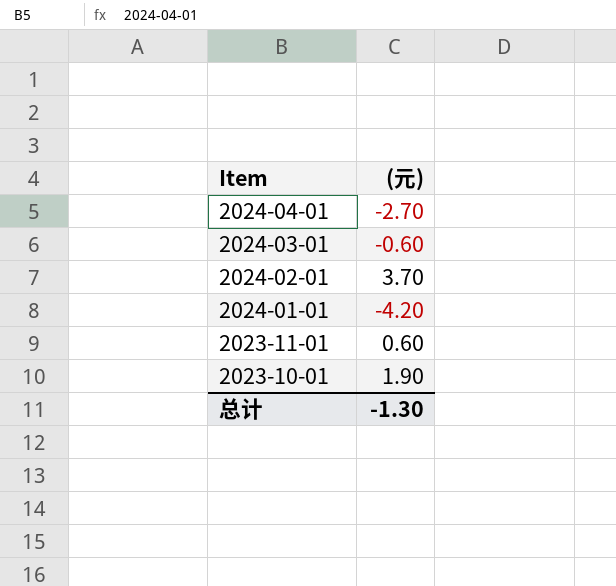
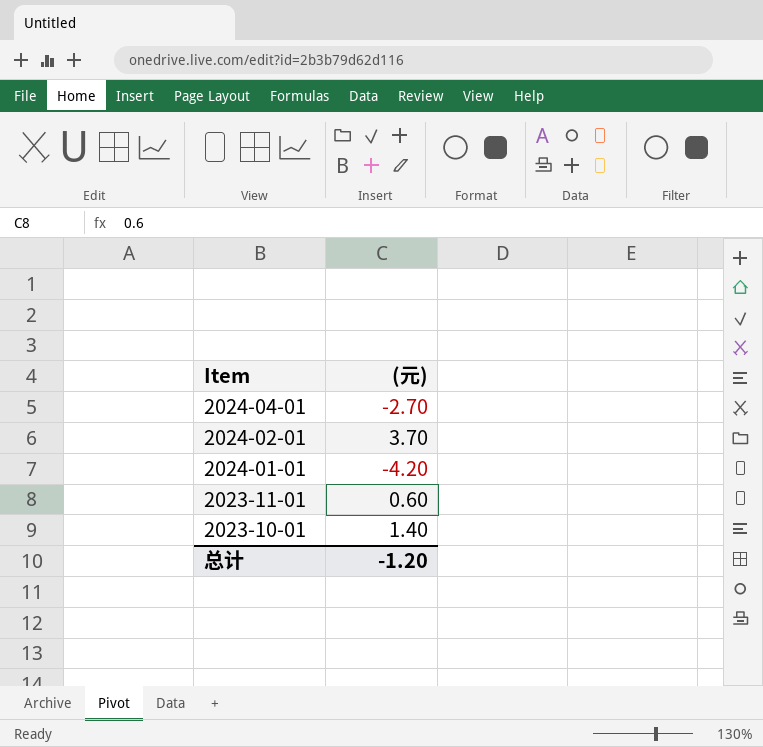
row 2024-03-01: -0.60 -> none
2023-10-01 | (元): 1.90 -> 1.40
总计 | (元): -1.30 -> -1.20

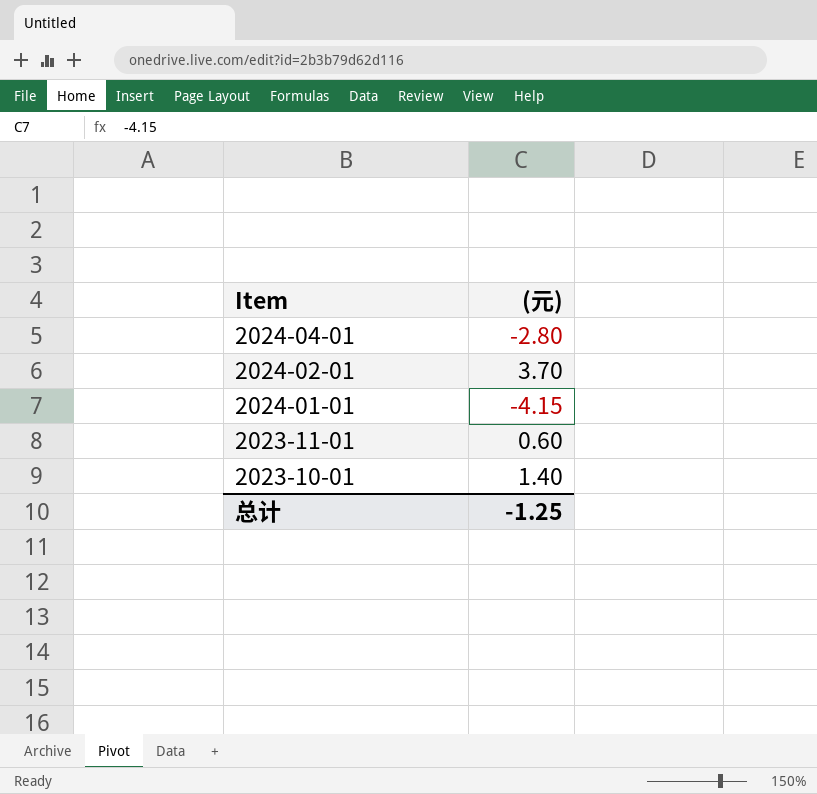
2024-04-01 | (元): -2.70 -> -2.80
2024-01-01 | (元): -4.20 -> -4.15
总计 | (元): -1.20 -> -1.25

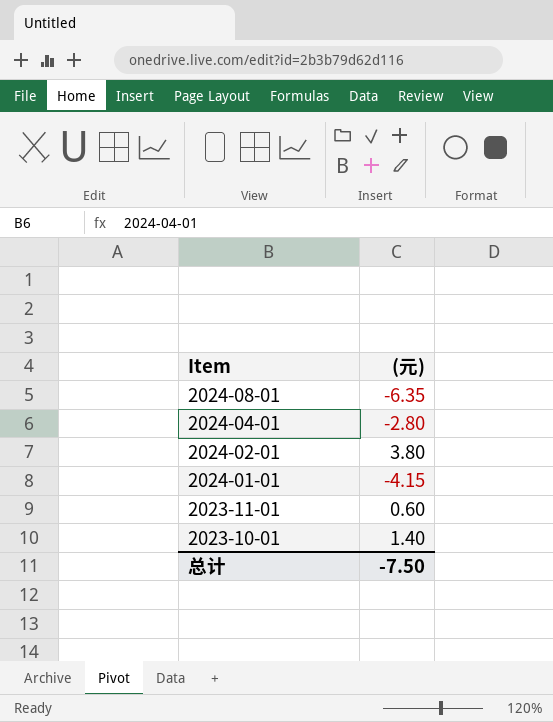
row 2024-08-01: none -> -6.35
2024-02-01 | (元): 3.70 -> 3.80
总计 | (元): -1.25 -> -7.50

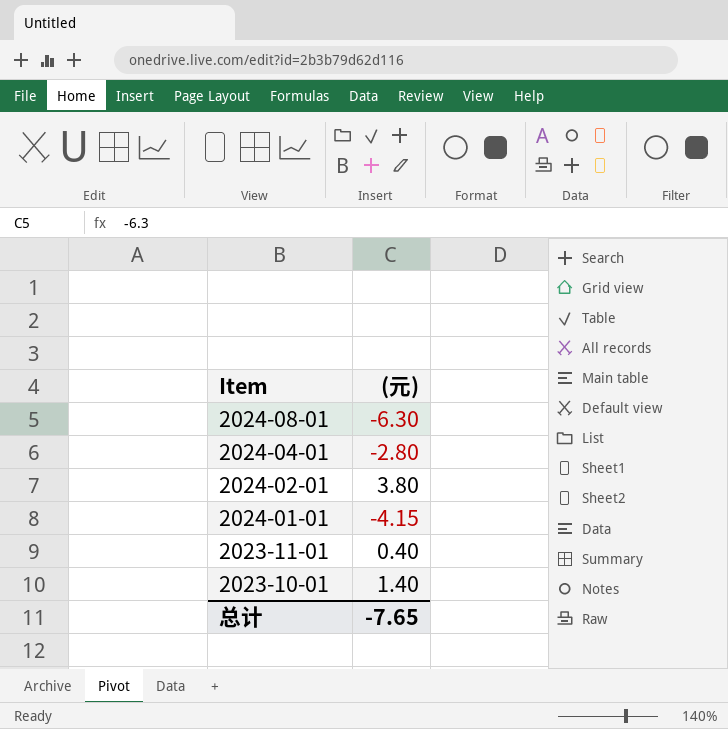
2024-08-01 | (元): -6.35 -> -6.30
2023-11-01 | (元): 0.60 -> 0.40
总计 | (元): -7.50 -> -7.65

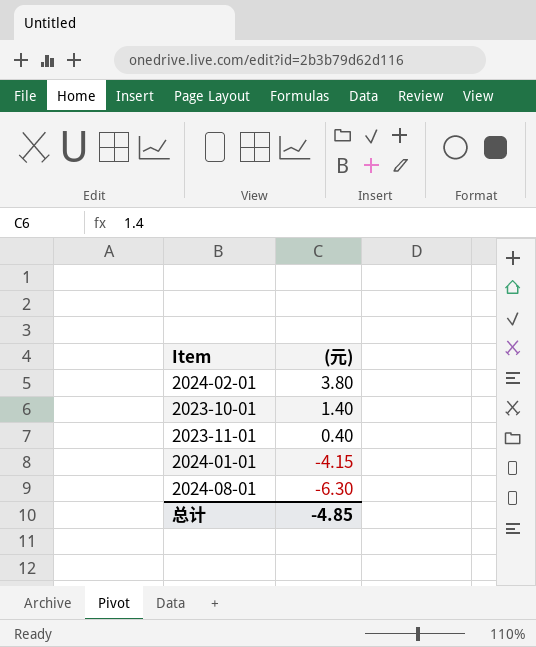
row order: Item descending -> (元) descending
row 2024-04-01: -2.80 -> none
总计 | (元): -7.65 -> -4.85

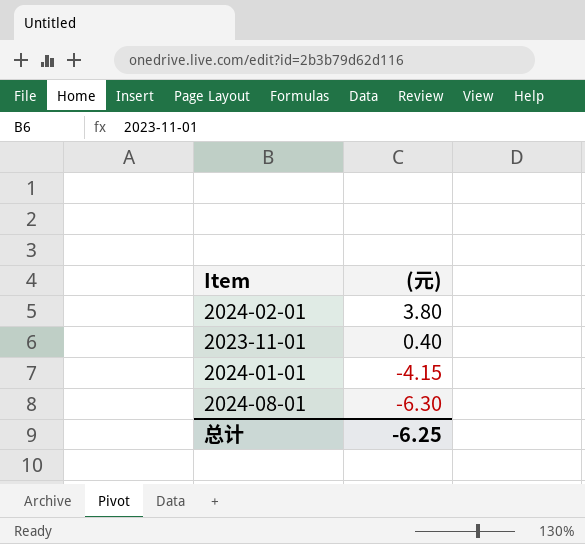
row 2023-10-01: 1.40 -> none
总计 | (元): -4.85 -> -6.25

